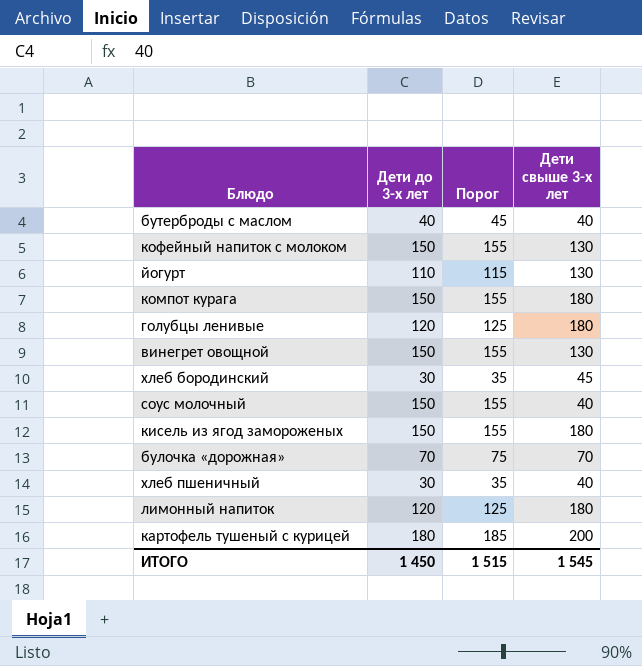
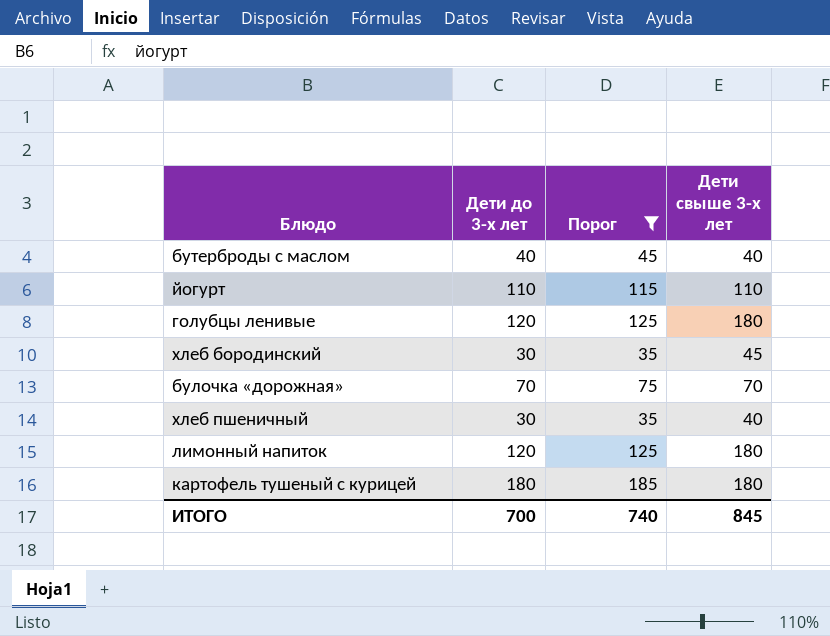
filter: none -> Порог != 155
йогурт | Дети свыше 3-х лет: 130 -> 110
картофель тушеный с курицей | Дети свыше 3-х лет: 200 -> 180
ИТОГО | Дети до 3-х лет: 1 450 -> 700
ИТОГО | Порог: 1 515 -> 740
ИТОГО | Дети свыше 3-х лет: 1 545 -> 845

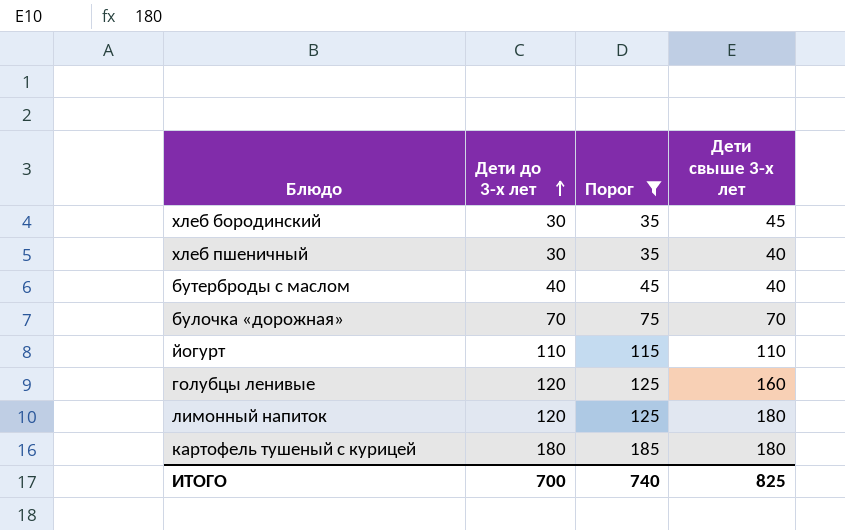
row order: none -> Дети до 3-х лет ascending
голубцы ленивые | Дети свыше 3-х лет: 180 -> 160
ИТОГО | Дети свыше 3-х лет: 845 -> 825

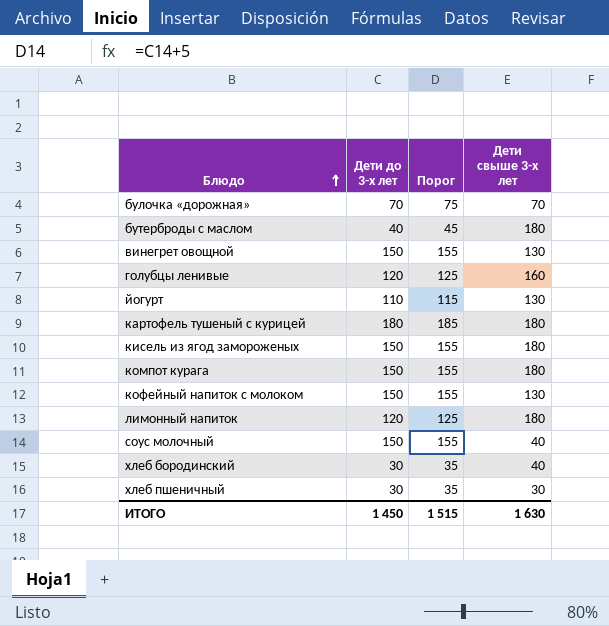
filter: Порог != 155 -> none
row order: Дети до 3-х лет ascending -> Блюдо ascending
бутерброды с маслом | Дети свыше 3-х лет: 40 -> 180
йогурт | Дети свыше 3-х лет: 110 -> 130
хлеб бородинский | Дети свыше 3-х лет: 45 -> 40
хлеб пшеничный | Дети свыше 3-х лет: 40 -> 30
ИТОГО | Дети до 3-х лет: 700 -> 1 450
ИТОГО | Порог: 740 -> 1 515
ИТОГО | Дети свыше 3-х лет: 825 -> 1 630

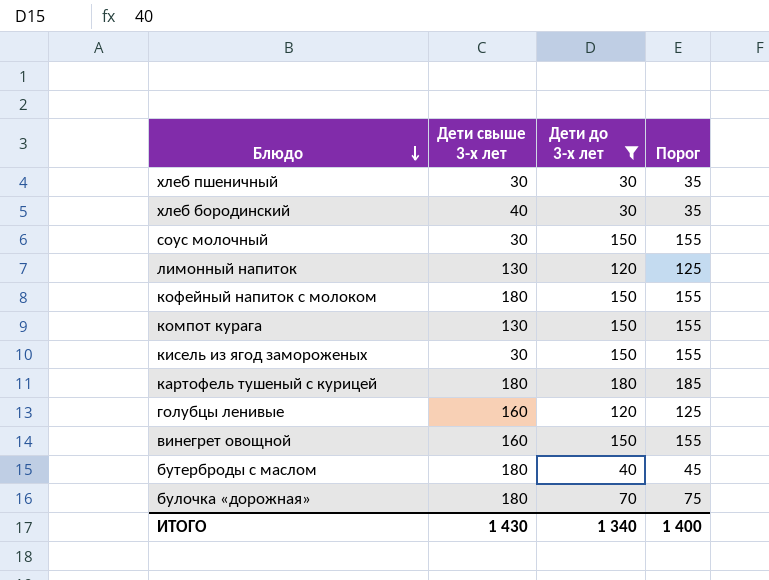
filter: none -> Дети до 3-х лет != 110
row order: Блюдо ascending -> Блюдо descending
column Дети свыше 3-х лет | position: 4 -> 2
соус молочный | Дети свыше 3-х лет: 40 -> 30
лимонный напиток | Дети свыше 3-х лет: 180 -> 130
кофейный напиток с молоком | Дети свыше 3-х лет: 130 -> 180
компот курага | Дети свыше 3-х лет: 180 -> 130
кисель из ягод замороженых | Дети свыше 3-х лет: 180 -> 30
винегрет овощной | Дети свыше 3-х лет: 130 -> 160
булочка «дорожная» | Дети свыше 3-х лет: 70 -> 180
ИТОГО | Дети свыше 3-х лет: 1 630 -> 1 430
ИТОГО | Дети до 3-х лет: 1 450 -> 1 340
ИТОГО | Порог: 1 515 -> 1 400

